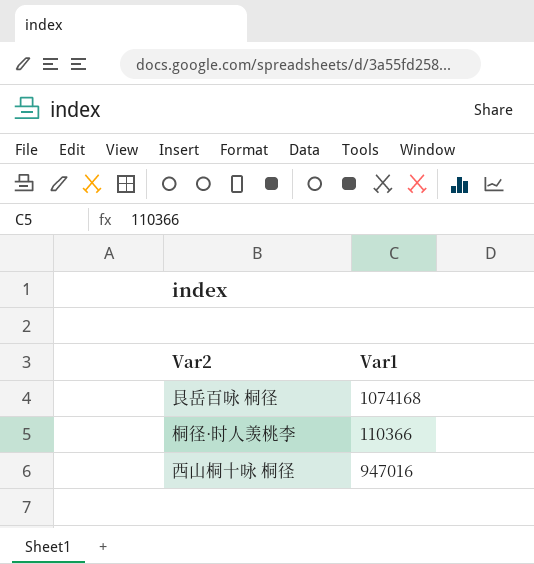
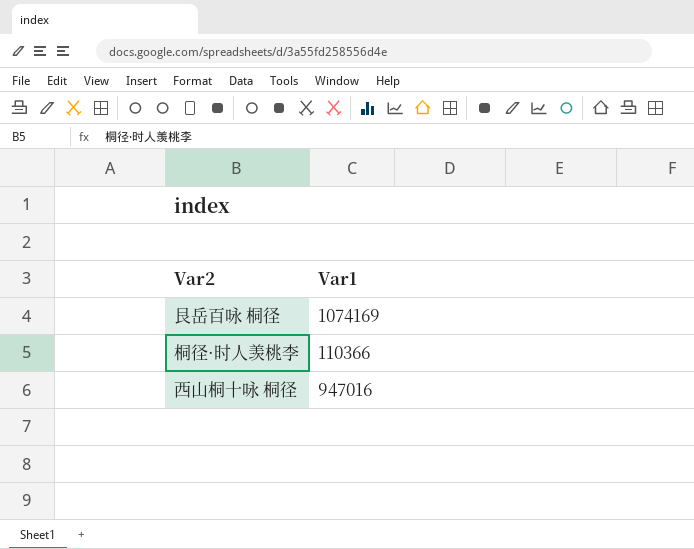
艮岳百咏 桐径 | Var1: 1074168 -> 1074169

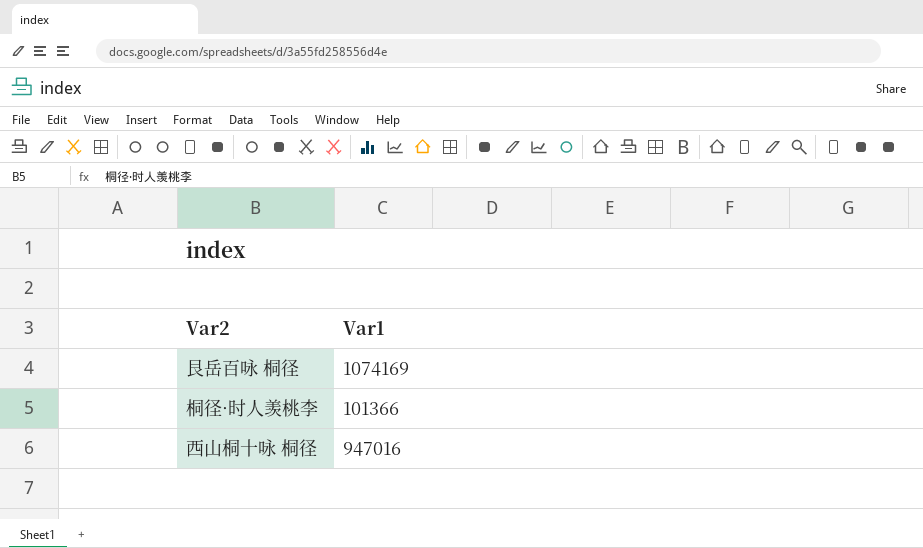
桐径·时人羡桃李 | Var1: 110366 -> 101366

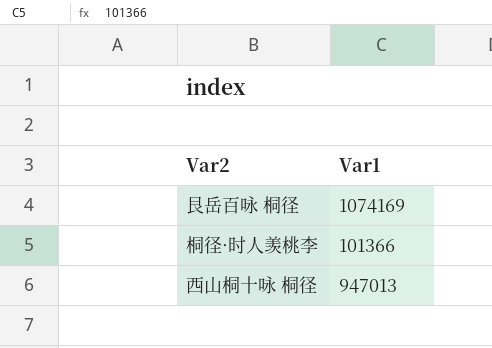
西山桐十咏 桐径 | Var1: 947016 -> 947013

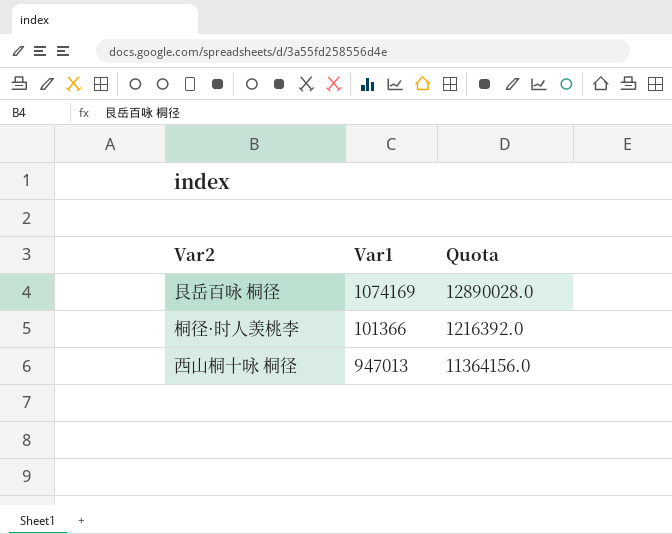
column Quota | formula: none -> [Var1] * 12

